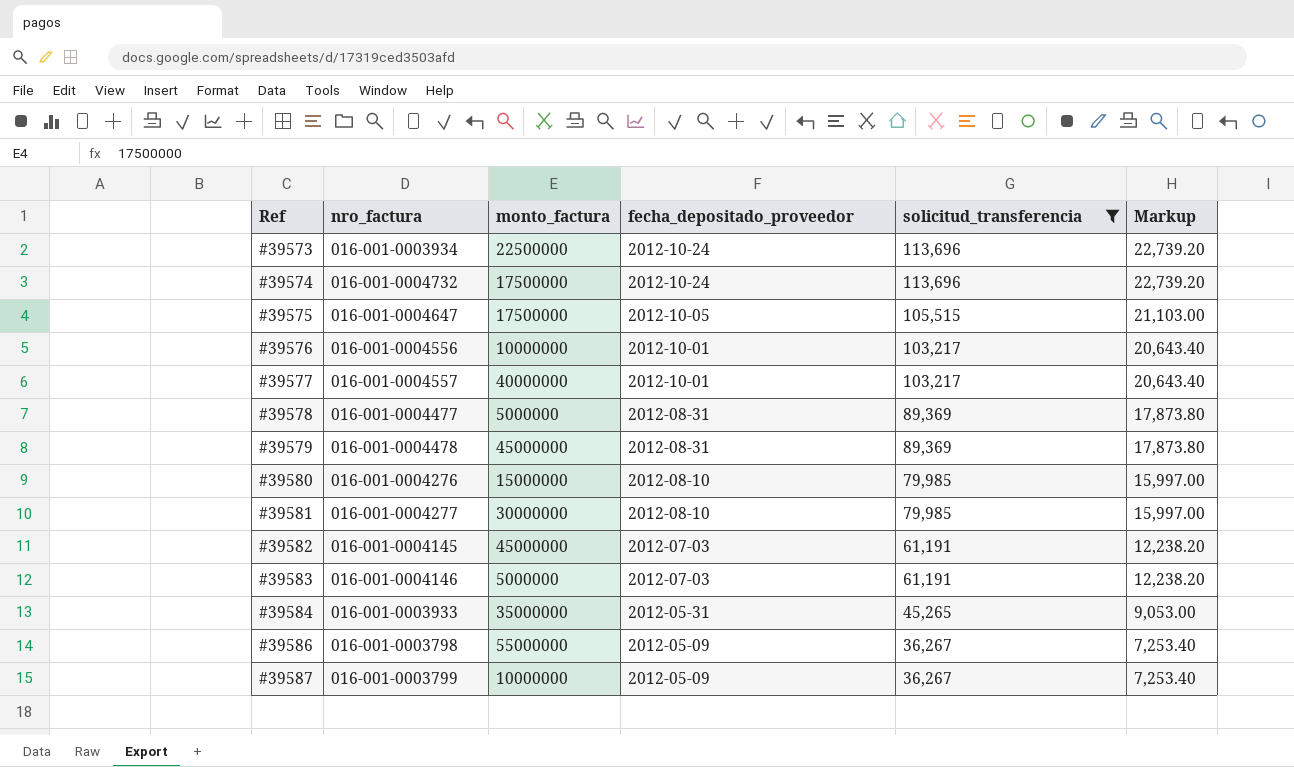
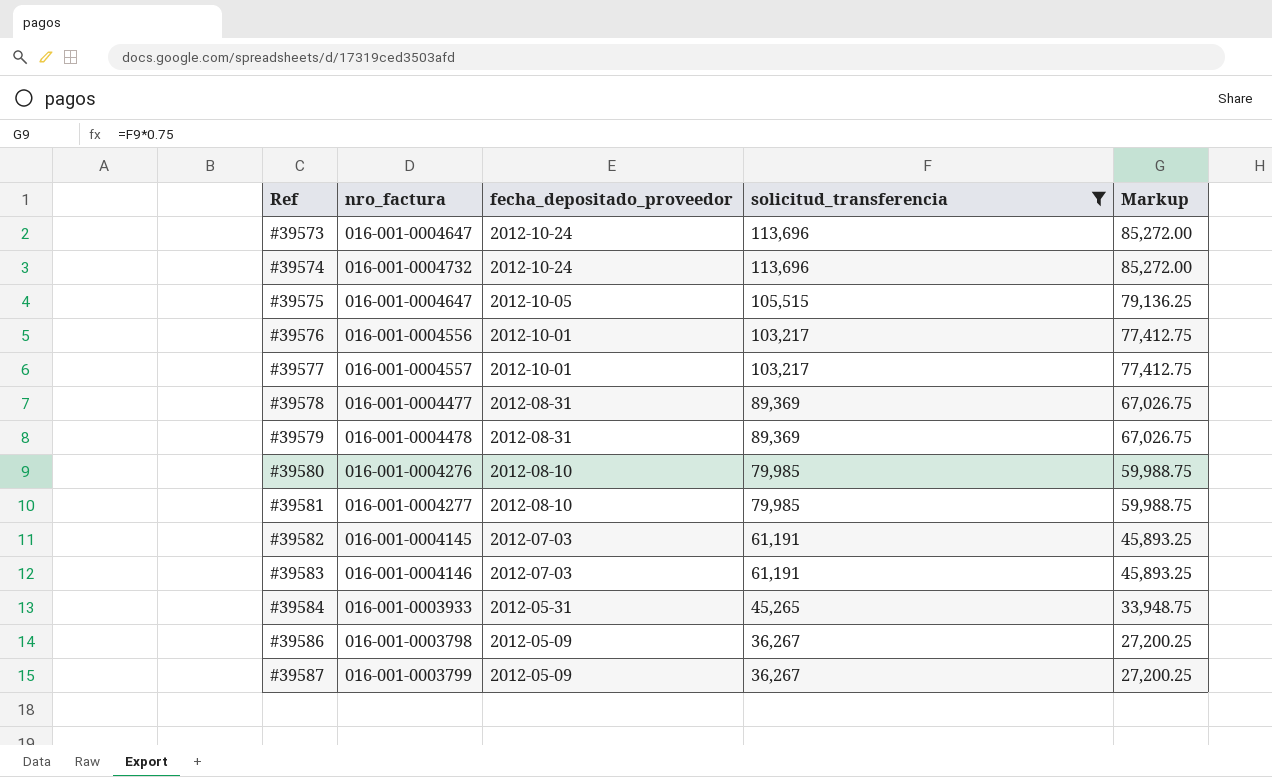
column monto_factura | position: 3 -> none
column Markup | formula: [solicitud_transferencia] * 0.2 -> [solicitud_transferencia] * 0.75
#39573 | nro_factura: 016-001-0003934 -> 016-001-0004647

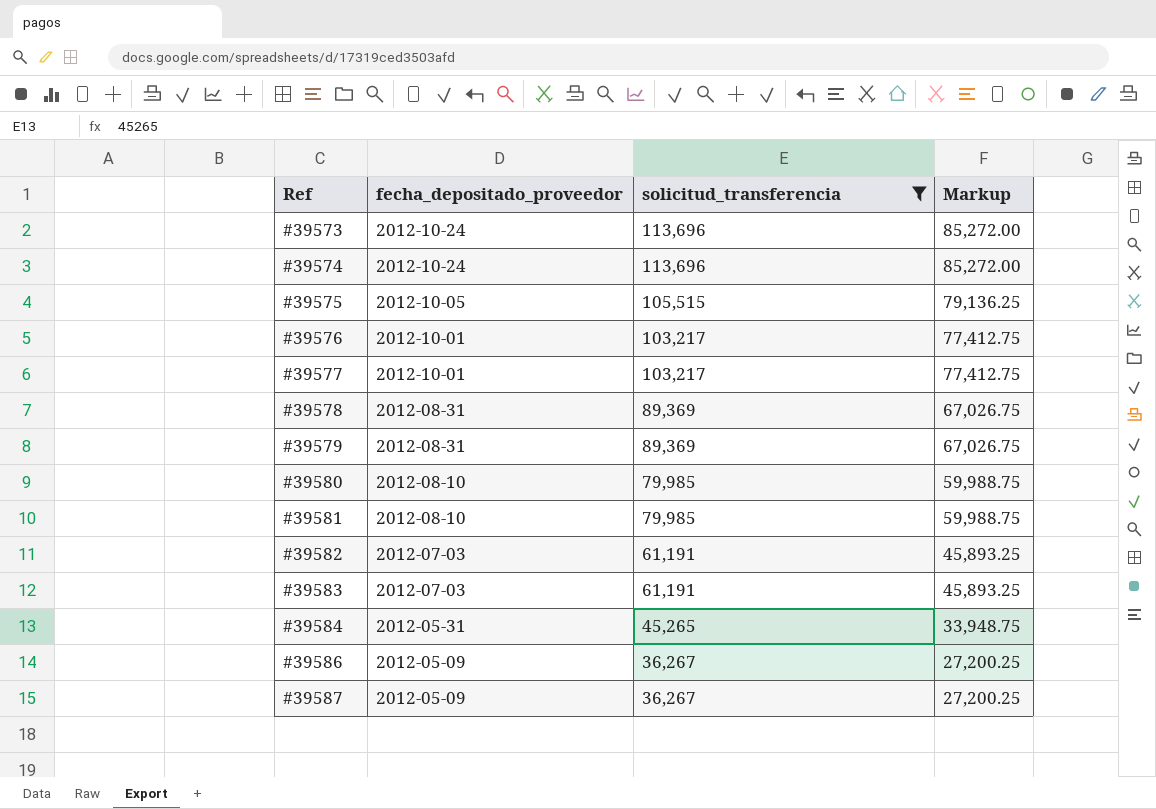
column nro_factura | position: 2 -> none

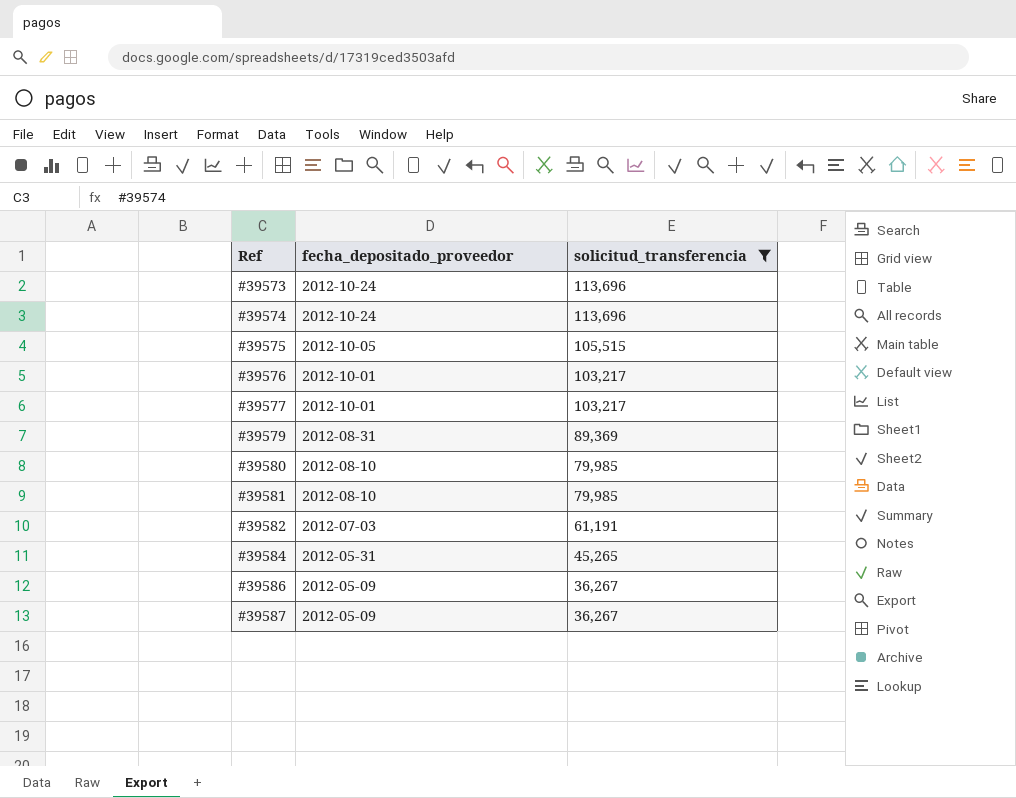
column Markup | formula: [solicitud_transferencia] * 0.75 -> none
row #39578: 2012-08-31 | 89,369 | 67,026.75 -> none
row #39583: 2012-07-03 | 61,191 | 45,893.25 -> none

